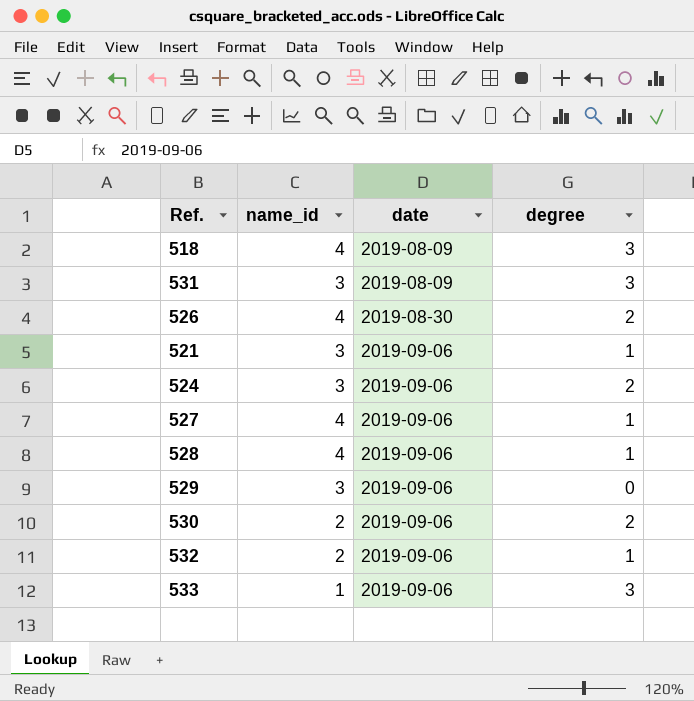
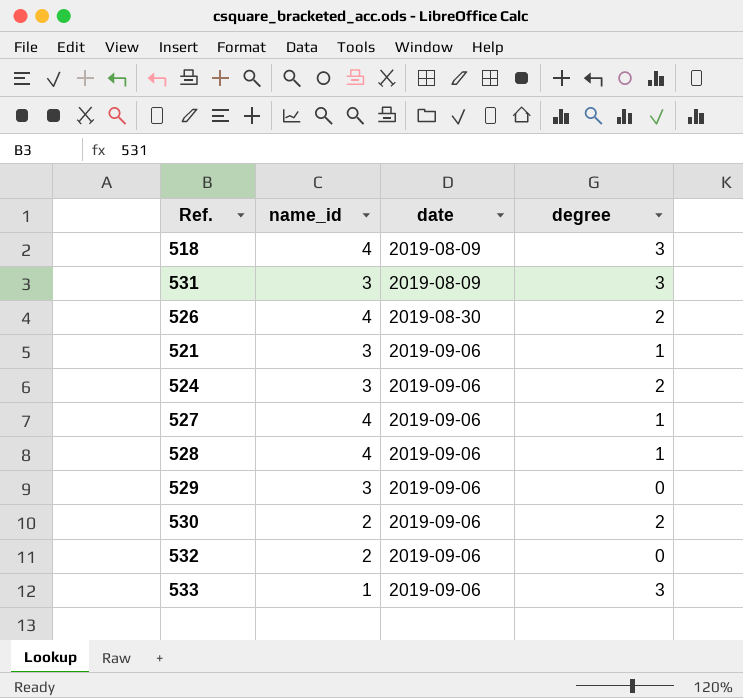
532 | degree: 1 -> 0

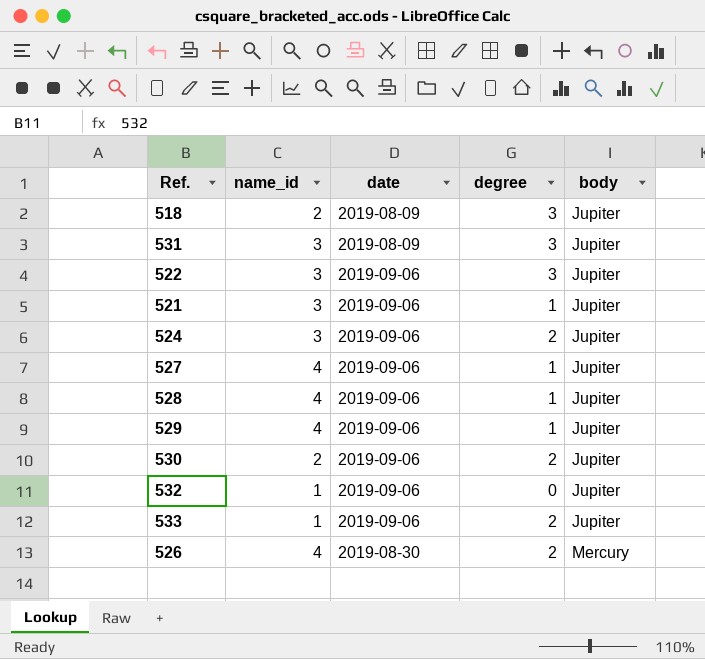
row order: date ascending -> body ascending
column body | position: none -> 5
518 | name_id: 4 -> 2
row 522: none -> 3 | 2019-09-06 | 3 | Jupiter
529 | name_id: 3 -> 4
529 | degree: 0 -> 1
532 | name_id: 2 -> 1
533 | degree: 3 -> 2

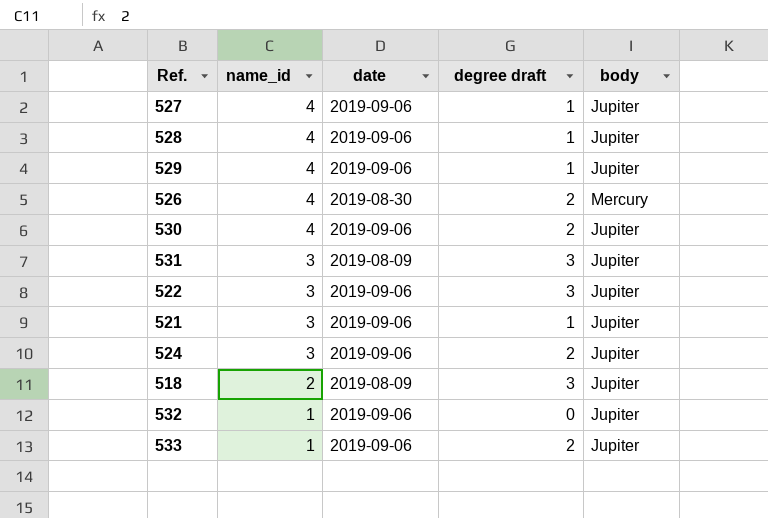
row order: body ascending -> name_id descending
column name: degree -> degree draft
530 | name_id: 2 -> 4

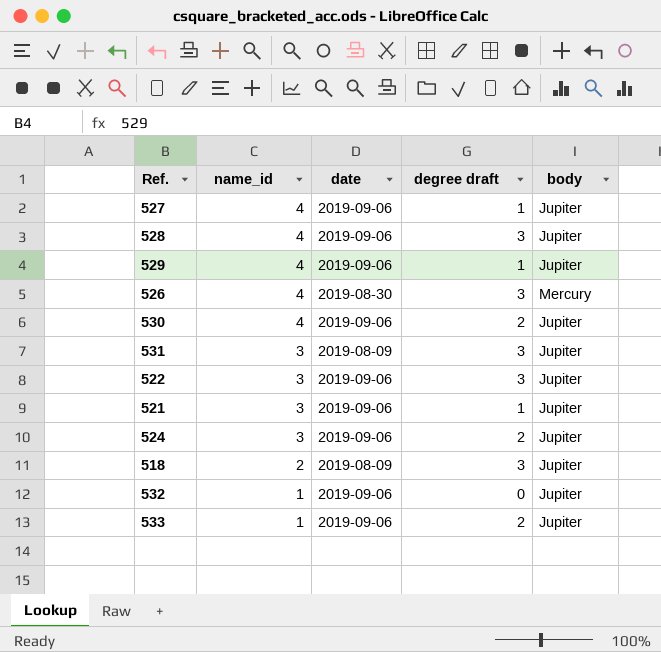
528 | degree draft: 1 -> 3
526 | degree draft: 2 -> 3

